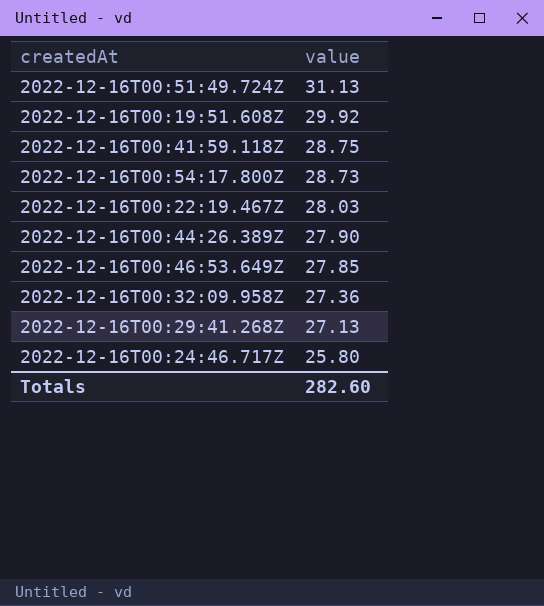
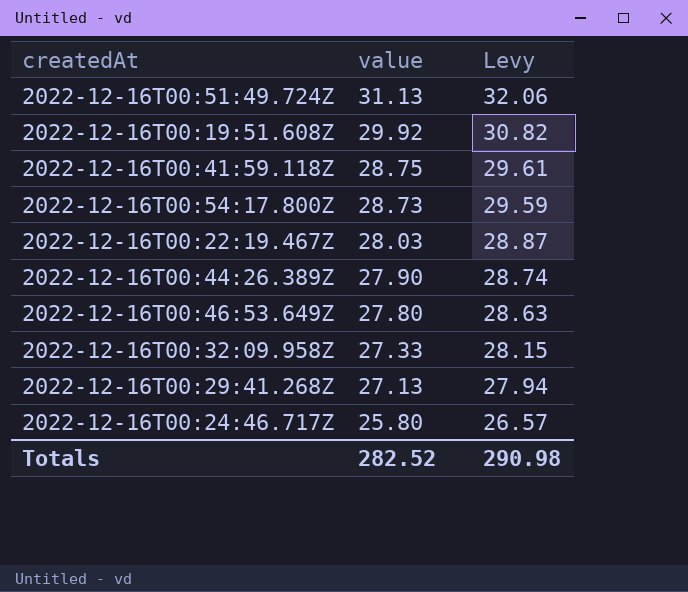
column Levy | formula: none -> [value] * 1.03
2022-12-16T00:46:53.649Z | value: 27.85 -> 27.80
2022-12-16T00:32:09.958Z | value: 27.36 -> 27.33
Totals | value: 282.60 -> 282.52

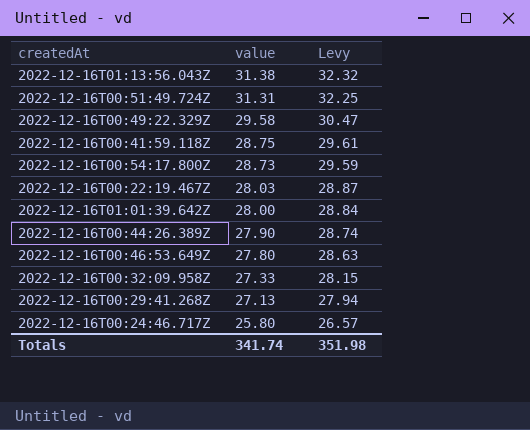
row 2022-12-16T00:19:51.608Z: 29.92 | 30.82 -> none
row 2022-12-16T01:13:56.043Z: none -> 31.38 | 32.32
2022-12-16T00:51:49.724Z | value: 31.13 -> 31.31
2022-12-16T00:51:49.724Z | Levy: 32.06 -> 32.25
row 2022-12-16T00:49:22.329Z: none -> 29.58 | 30.47
row 2022-12-16T01:01:39.642Z: none -> 28.00 | 28.84
Totals | value: 282.52 -> 341.74
Totals | Levy: 290.98 -> 351.98

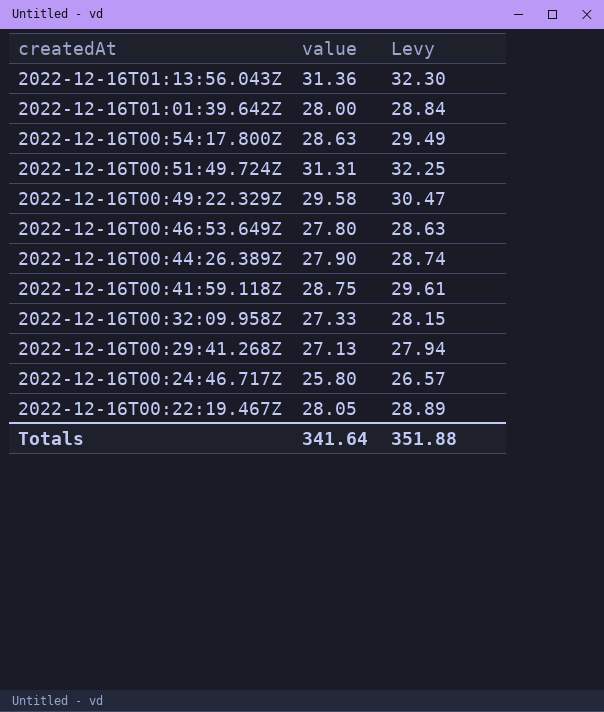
row order: value descending -> createdAt descending
2022-12-16T01:13:56.043Z | value: 31.38 -> 31.36
2022-12-16T01:13:56.043Z | Levy: 32.32 -> 32.30
2022-12-16T00:54:17.800Z | value: 28.73 -> 28.63
2022-12-16T00:54:17.800Z | Levy: 29.59 -> 29.49
2022-12-16T00:22:19.467Z | value: 28.03 -> 28.05
2022-12-16T00:22:19.467Z | Levy: 28.87 -> 28.89
Totals | value: 341.74 -> 341.64
Totals | Levy: 351.98 -> 351.88

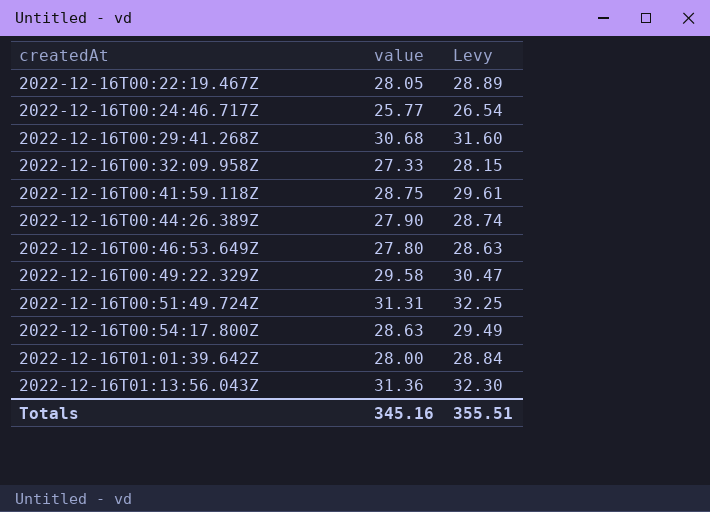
row order: createdAt descending -> createdAt ascending
2022-12-16T00:24:46.717Z | value: 25.80 -> 25.77
2022-12-16T00:24:46.717Z | Levy: 26.57 -> 26.54
2022-12-16T00:29:41.268Z | value: 27.13 -> 30.68
2022-12-16T00:29:41.268Z | Levy: 27.94 -> 31.60
Totals | value: 341.64 -> 345.16
Totals | Levy: 351.88 -> 355.51

